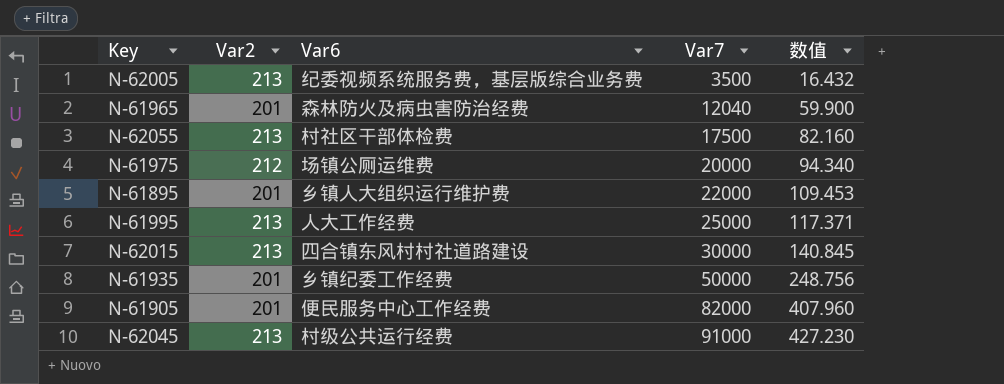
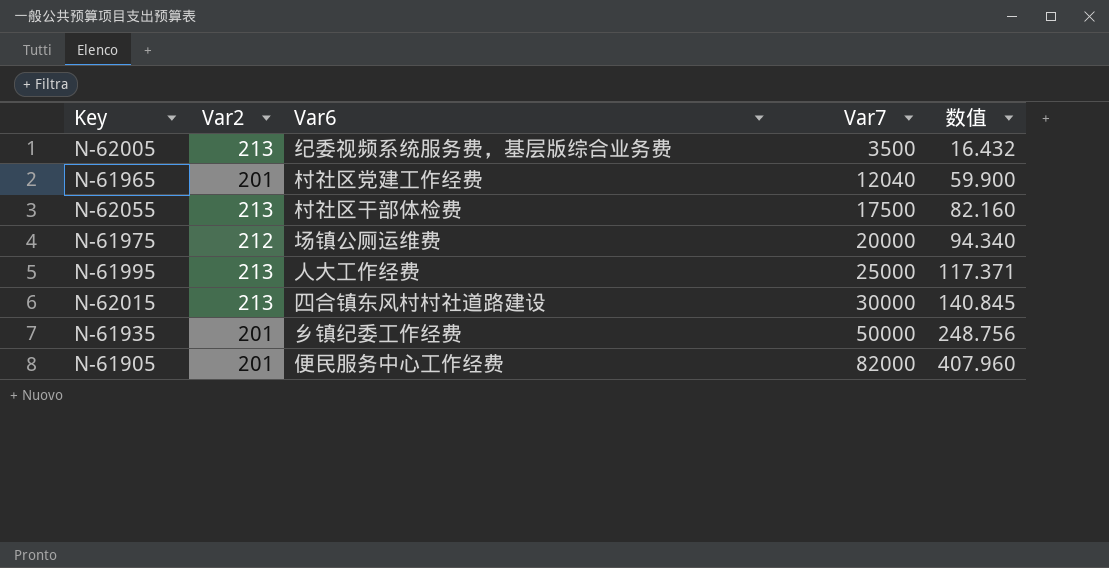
row N-61895: 201 | 乡镇人大组织运行维护费 | 22000 | 109.453 -> none
row N-62045: 213 | 村级公共运行经费 | 91000 | 427.230 -> none
N-61965 | Var6: 森林防火及病虫害防治经费 -> 村社区党建工作经费

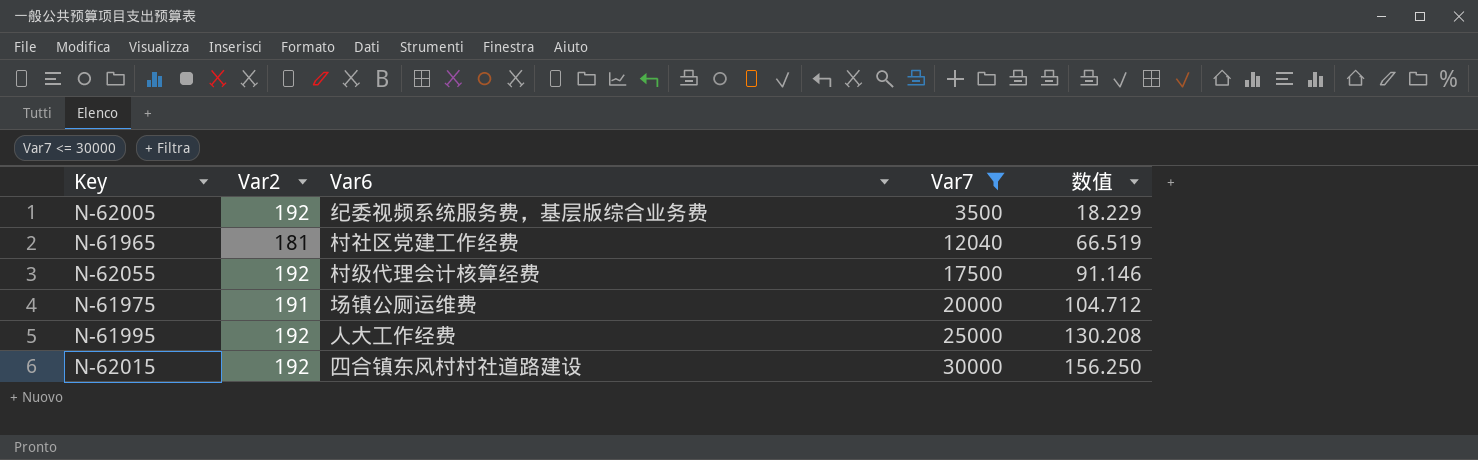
filter: none -> Var7 <= 30000
N-62005 | Var2: 213 -> 192
N-62005 | 数值: 16.432 -> 18.229
N-61965 | Var2: 201 -> 181
N-61965 | 数值: 59.900 -> 66.519
N-62055 | Var2: 213 -> 192
N-62055 | Var6: 村社区干部体检费 -> 村级代理会计核算经费
N-62055 | 数值: 82.160 -> 91.146
N-61975 | Var2: 212 -> 191
N-61975 | 数值: 94.340 -> 104.712
N-61995 | Var2: 213 -> 192
N-61995 | 数值: 117.371 -> 130.208
N-62015 | Var2: 213 -> 192
N-62015 | 数值: 140.845 -> 156.250

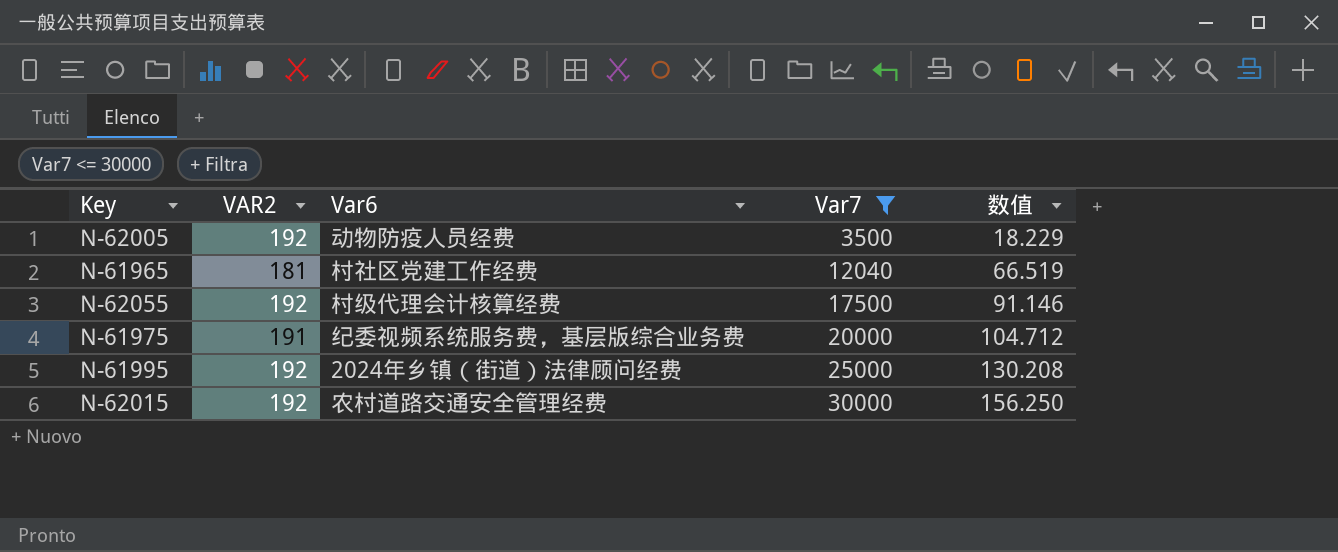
column name: Var2 -> VAR2
N-62005 | Var6: 纪委视频系统服务费，基层版综合业务费 -> 动物防疫人员经费
N-61975 | Var6: 场镇公厕运维费 -> 纪委视频系统服务费，基层版综合业务费
N-61995 | Var6: 人大工作经费 -> 2024年乡镇（街道）法律顾问经费
N-62015 | Var6: 四合镇东风村村社道路建设 -> 农村道路交通安全管理经费

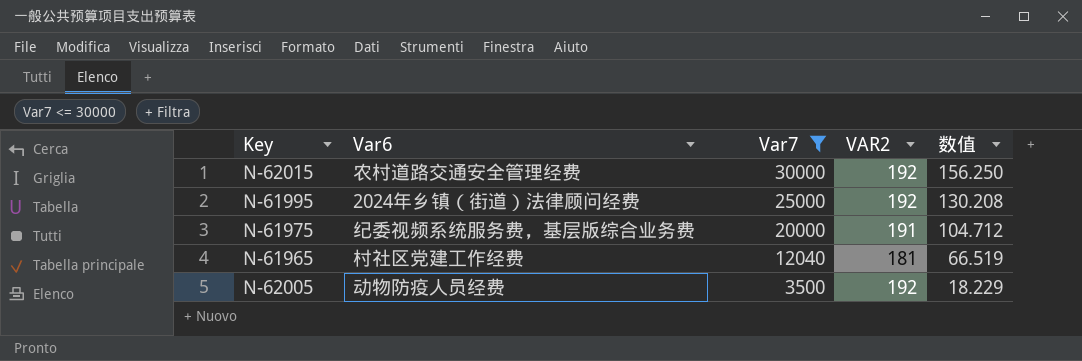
row order: Var7 ascending -> Var7 descending
column VAR2 | position: 2 -> 4
row N-62055: 192 | 村级代理会计核算经费 | 17500 | 91.146 -> none

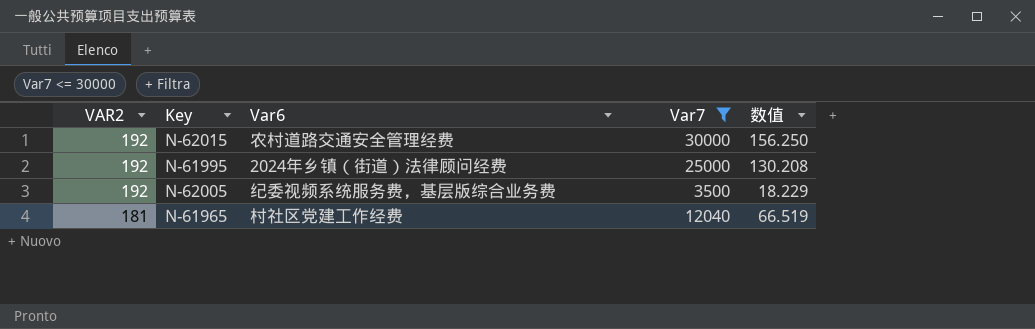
row order: Var7 descending -> VAR2 descending
column VAR2 | position: 4 -> 1
row N-61975: 纪委视频系统服务费，基层版综合业务费 | 20000 | 191 | 104.712 -> none
N-62005 | Var6: 动物防疫人员经费 -> 纪委视频系统服务费，基层版综合业务费

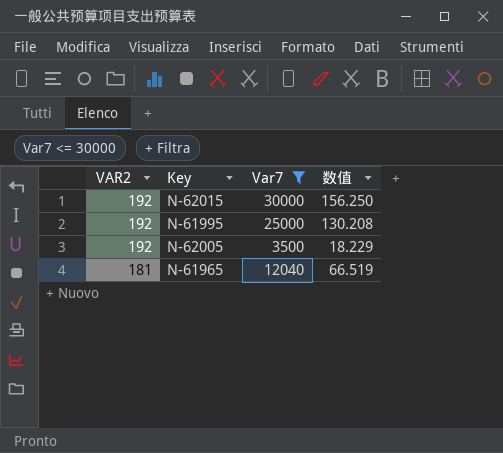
column Var6 | position: 3 -> none

